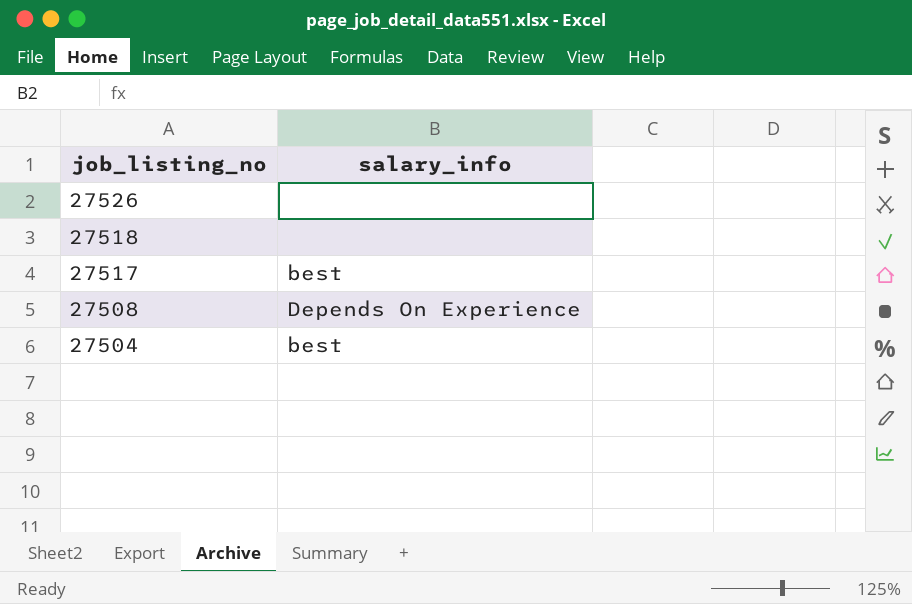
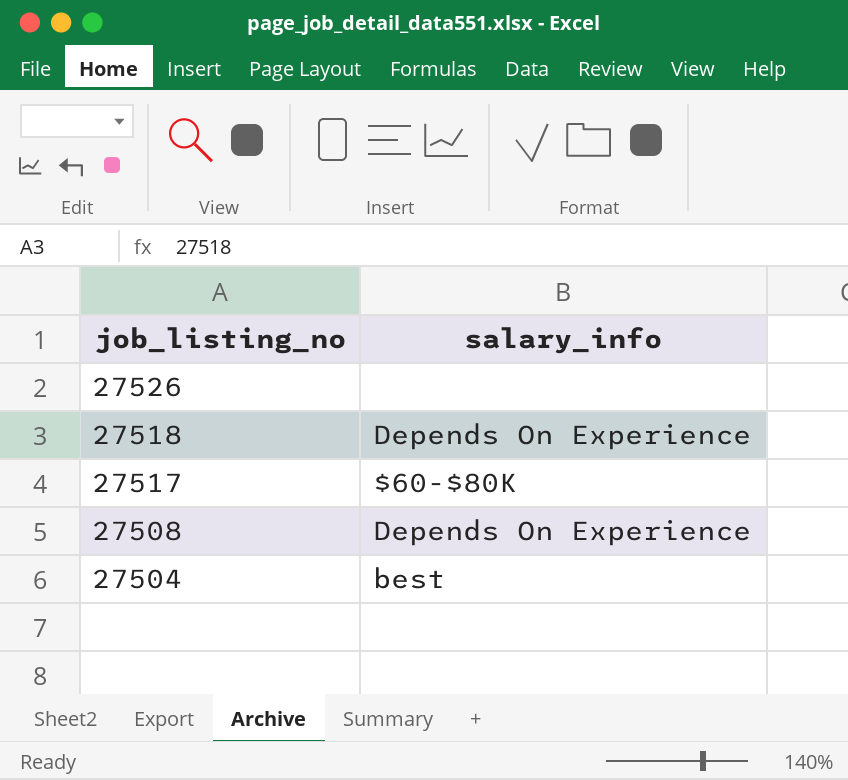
27518 | salary_info: none -> Depends On Experience
27517 | salary_info: best -> $60-$80K

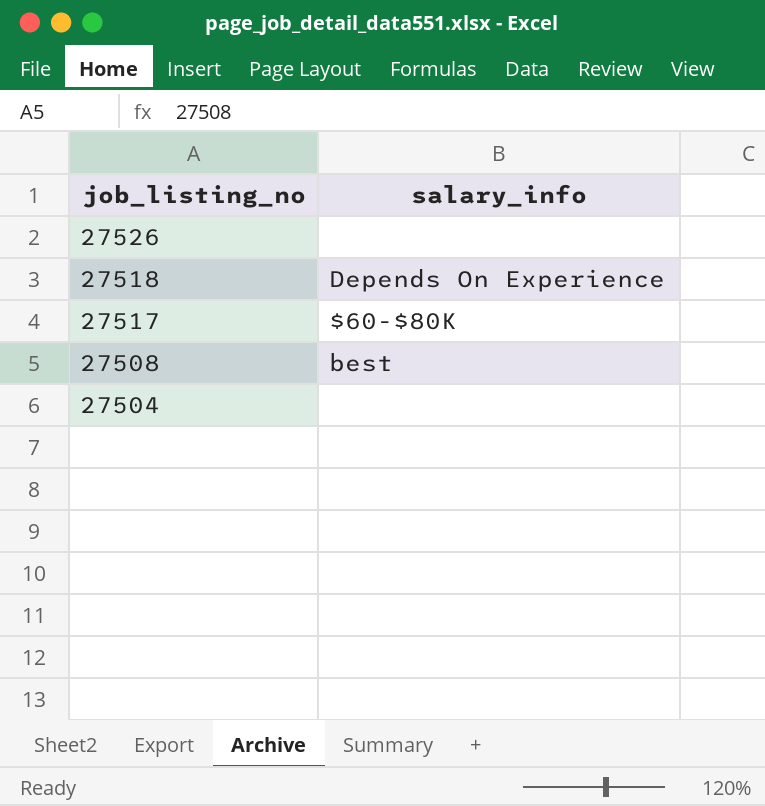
27508 | salary_info: Depends On Experience -> best
27504 | salary_info: best -> none

